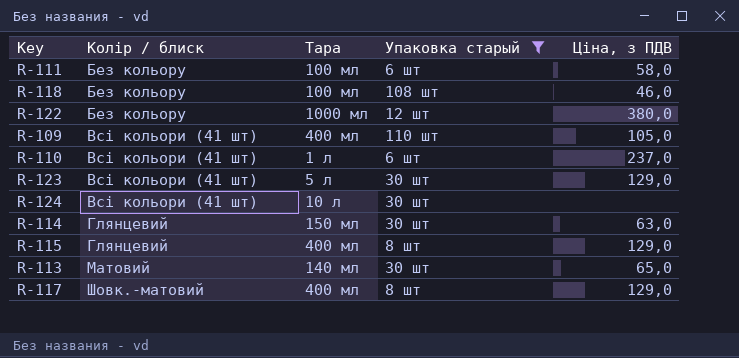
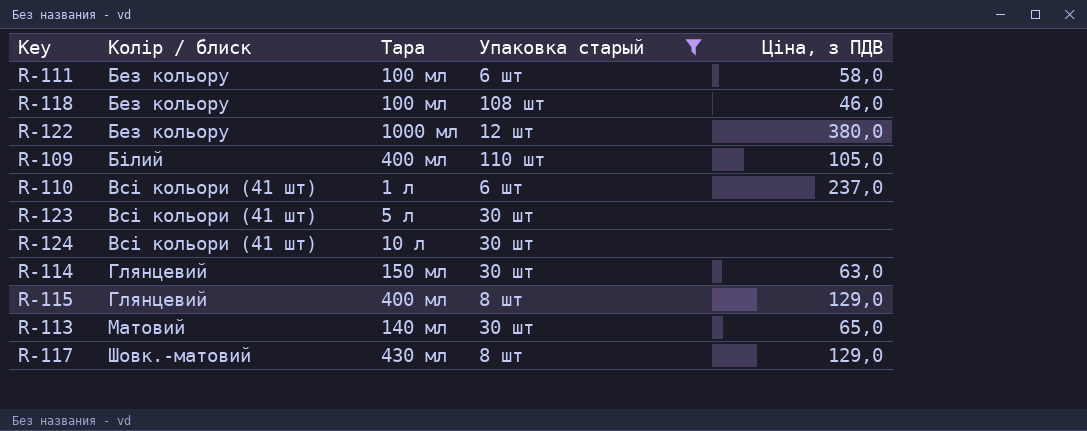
R-109 | Колір / блиск: Всі кольори (41 шт) -> Білий
R-123 | Ціна, з ПДВ: 129,0 -> none
R-117 | Тара: 400 мл -> 430 мл

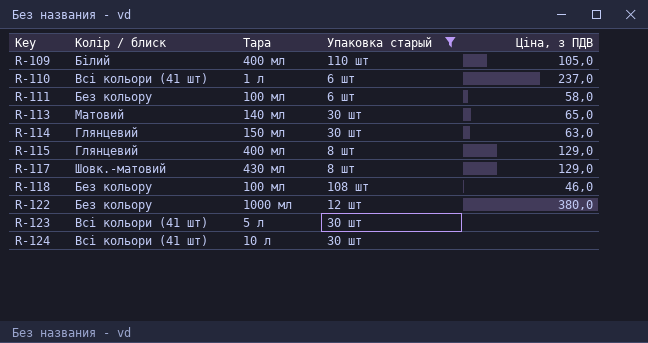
row order: Колір / блиск ascending -> Key ascending

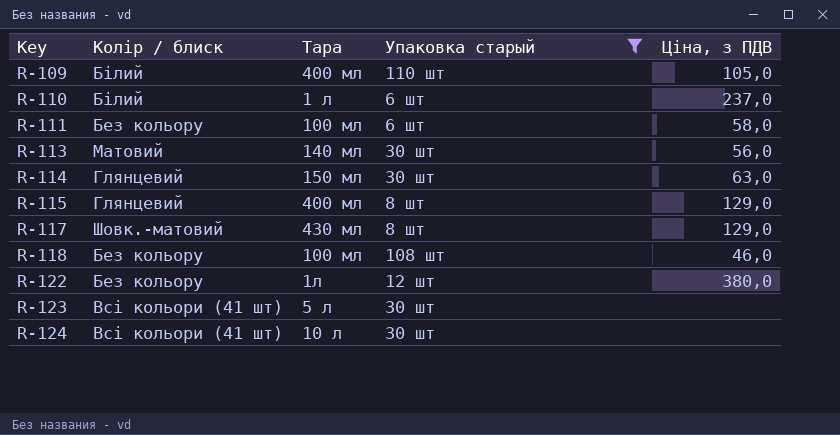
R-110 | Колір / блиск: Всі кольори (41 шт) -> Білий
R-113 | Ціна, з ПДВ: 65,0 -> 56,0
R-122 | Тара: 1000 мл -> 1л

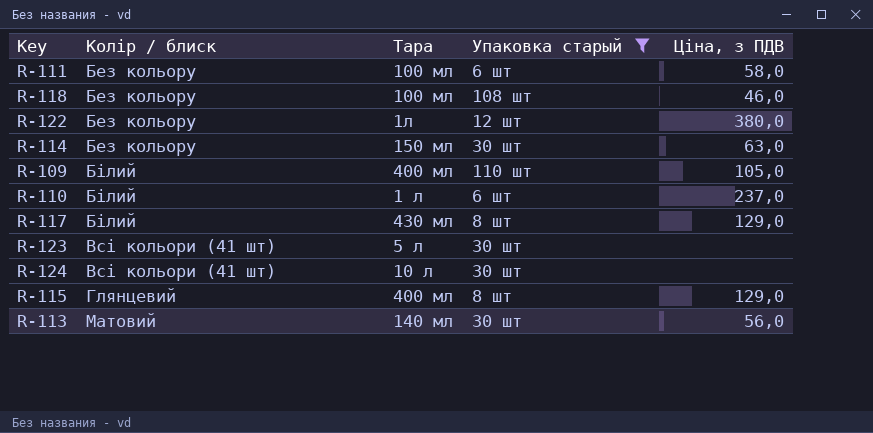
row order: Key ascending -> Колір / блиск ascending
R-114 | Колір / блиск: Глянцевий -> Без кольору
R-117 | Колір / блиск: Шовк.-матовий -> Білий

